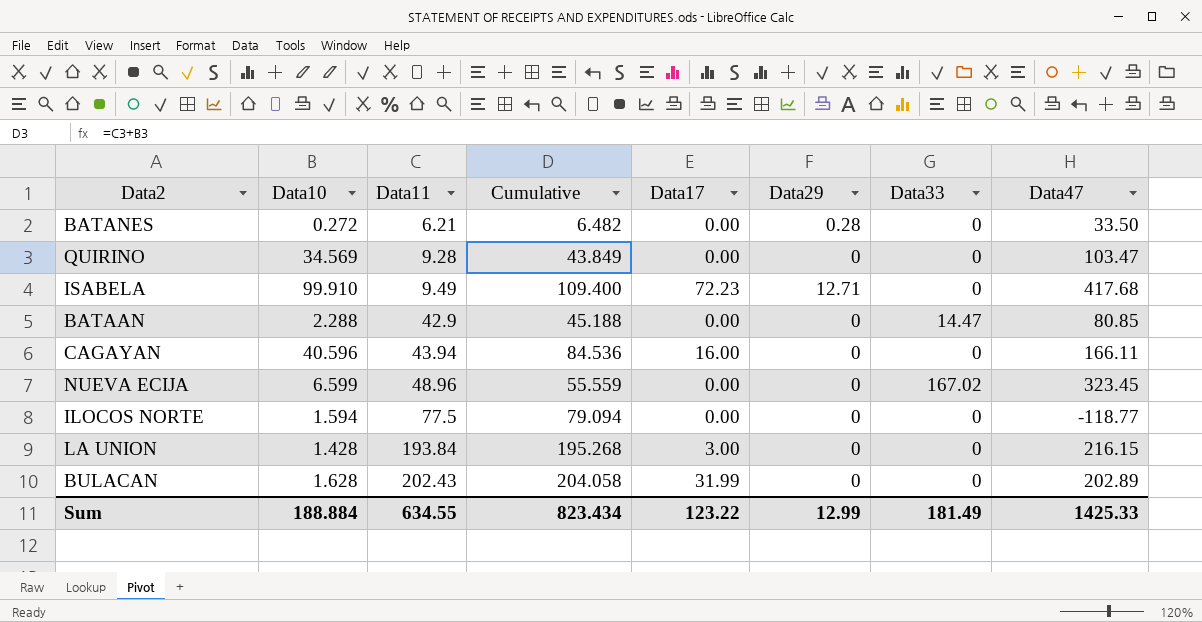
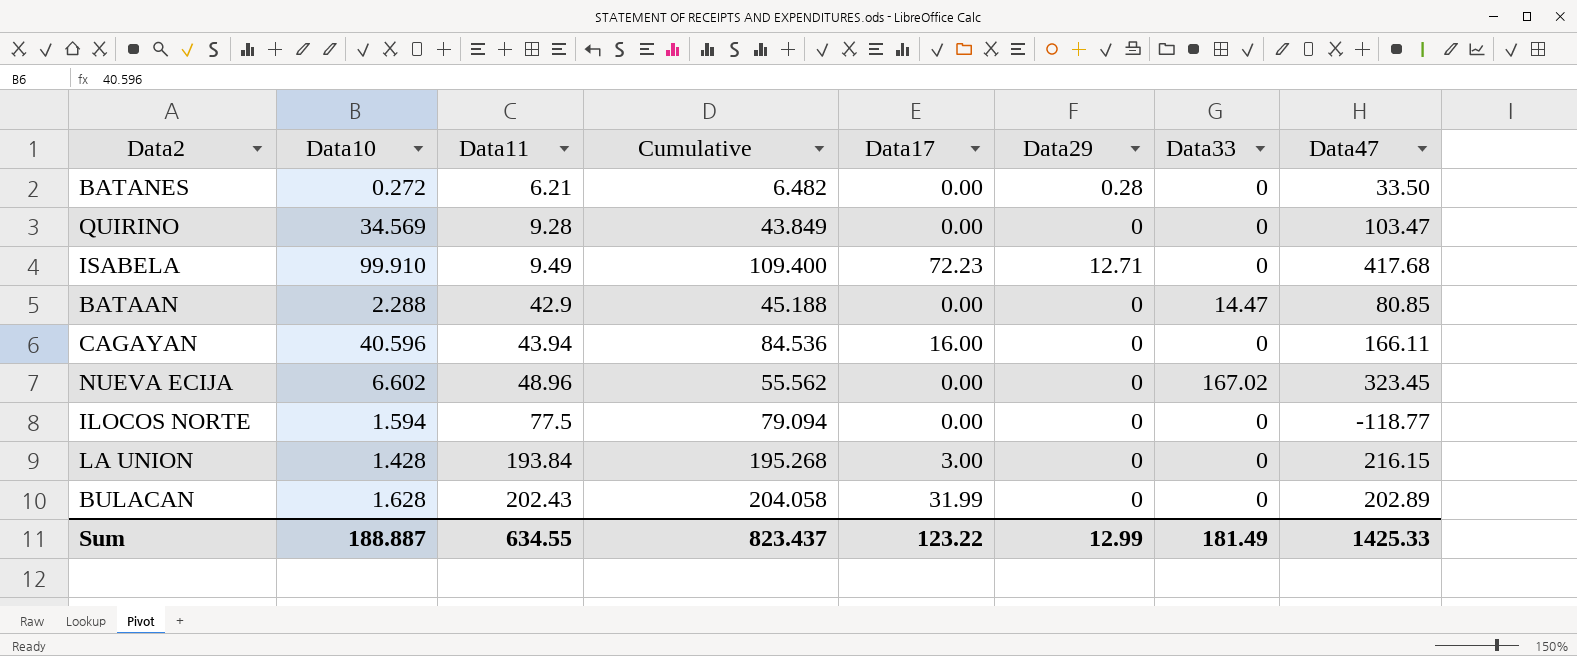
NUEVA ECIJA | Data10: 6.599 -> 6.602
NUEVA ECIJA | Cumulative: 55.559 -> 55.562
Sum | Data10: 188.884 -> 188.887
Sum | Cumulative: 823.434 -> 823.437

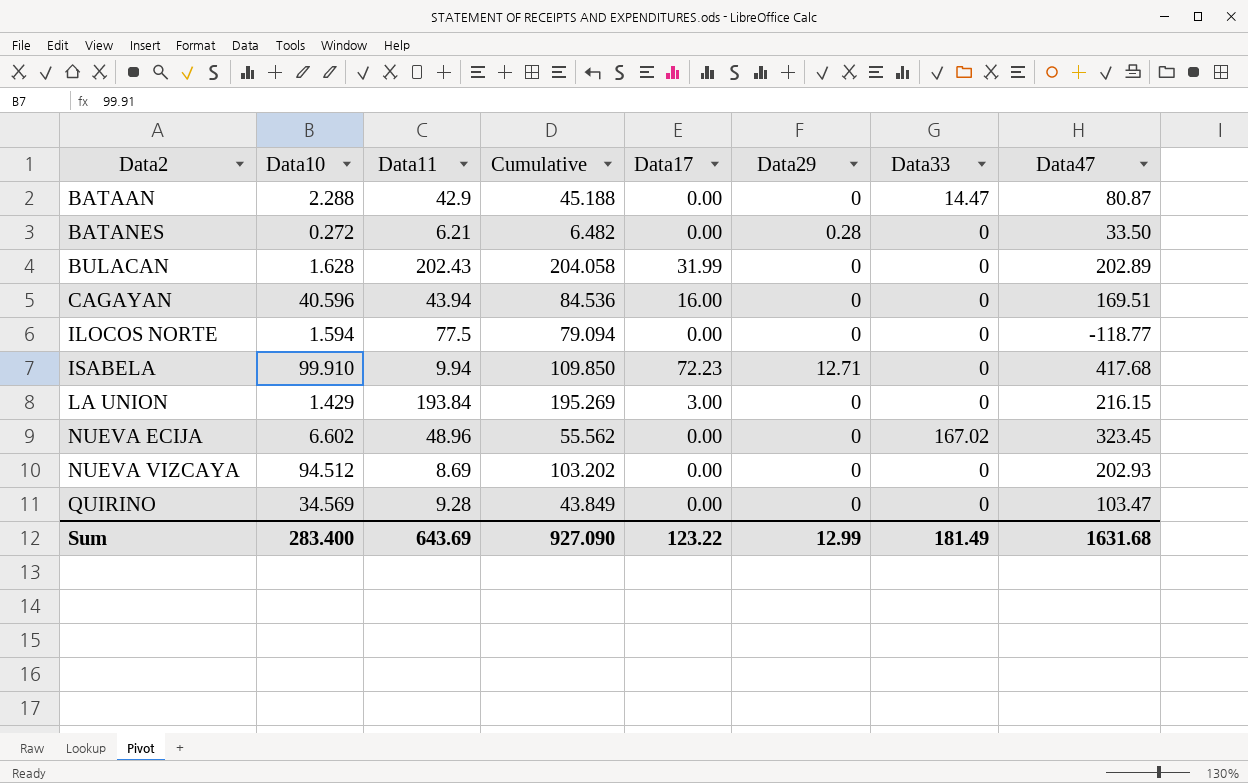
row order: Data11 ascending -> Data2 ascending
BATAAN | Data47: 80.85 -> 80.87
CAGAYAN | Data47: 166.11 -> 169.51
ISABELA | Data11: 9.49 -> 9.94
ISABELA | Cumulative: 109.400 -> 109.850
LA UNION | Data10: 1.428 -> 1.429
LA UNION | Cumulative: 195.268 -> 195.269
row NUEVA VIZCAYA: none -> 94.512 | 8.69 | 103.202 | 0.00 | 0 | 0 | 202.93
Sum | Data10: 188.887 -> 283.400
Sum | Data11: 634.55 -> 643.69
Sum | Cumulative: 823.437 -> 927.090
Sum | Data47: 1425.33 -> 1631.68

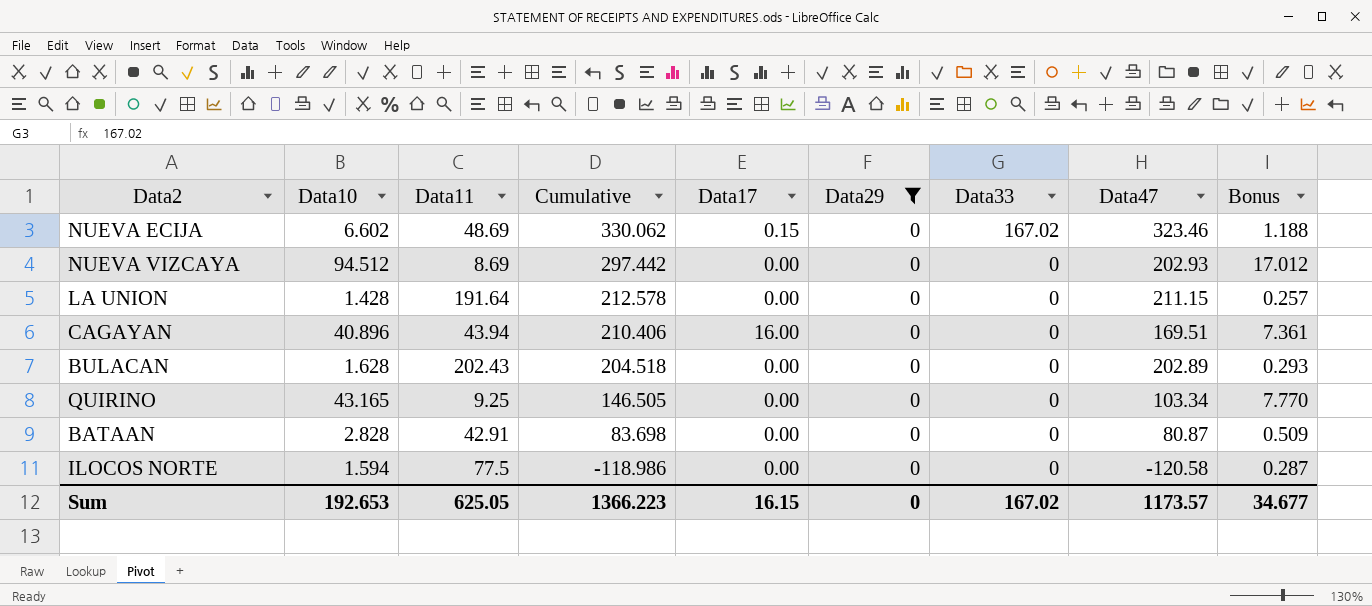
filter: none -> Data29 = 0
row order: Data2 ascending -> Cumulative descending
column Cumulative | formula: [Data10] + [Data11] -> [Data10] + [Data47]
column Bonus | formula: none -> [Data10] * 0.18
NUEVA ECIJA | Data11: 48.96 -> 48.69
NUEVA ECIJA | Data17: 0.00 -> 0.15
NUEVA ECIJA | Data47: 323.45 -> 323.46
LA UNION | Data10: 1.429 -> 1.428
LA UNION | Data11: 193.84 -> 191.64
LA UNION | Data17: 3.00 -> 0.00
LA UNION | Data47: 216.15 -> 211.15
CAGAYAN | Data10: 40.596 -> 40.896
BULACAN | Data17: 31.99 -> 0.00
QUIRINO | Data10: 34.569 -> 43.165
QUIRINO | Data11: 9.28 -> 9.25
QUIRINO | Data47: 103.47 -> 103.34
BATAAN | Data10: 2.288 -> 2.828
BATAAN | Data11: 42.9 -> 42.91
BATAAN | Data33: 14.47 -> 0
ILOCOS NORTE | Data47: -118.77 -> -120.58
Sum | Data10: 283.400 -> 192.653
Sum | Data11: 643.69 -> 625.05
Sum | Cumulative: 927.090 -> 1366.223
Sum | Data17: 123.22 -> 16.15
Sum | Data29: 12.99 -> 0
Sum | Data33: 181.49 -> 167.02
Sum | Data47: 1631.68 -> 1173.57

